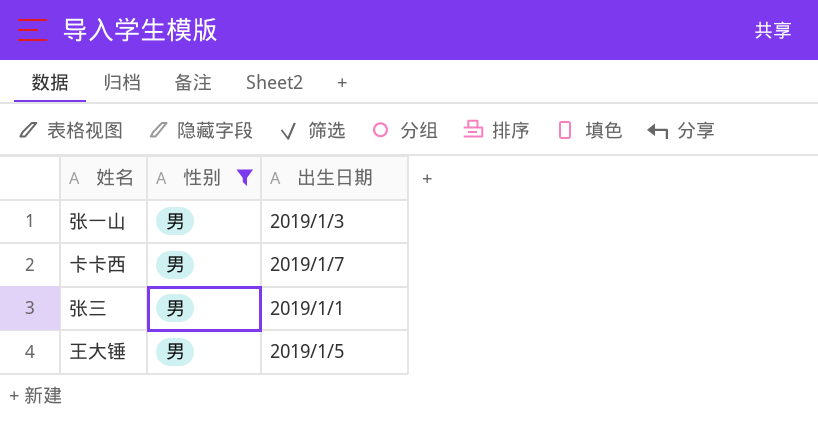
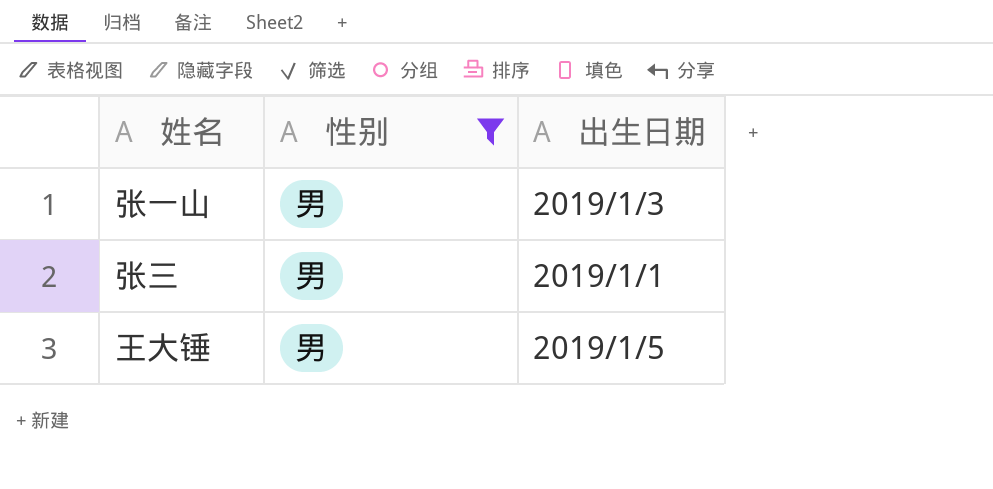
row 卡卡西: 男 | 2019/1/7 -> none

